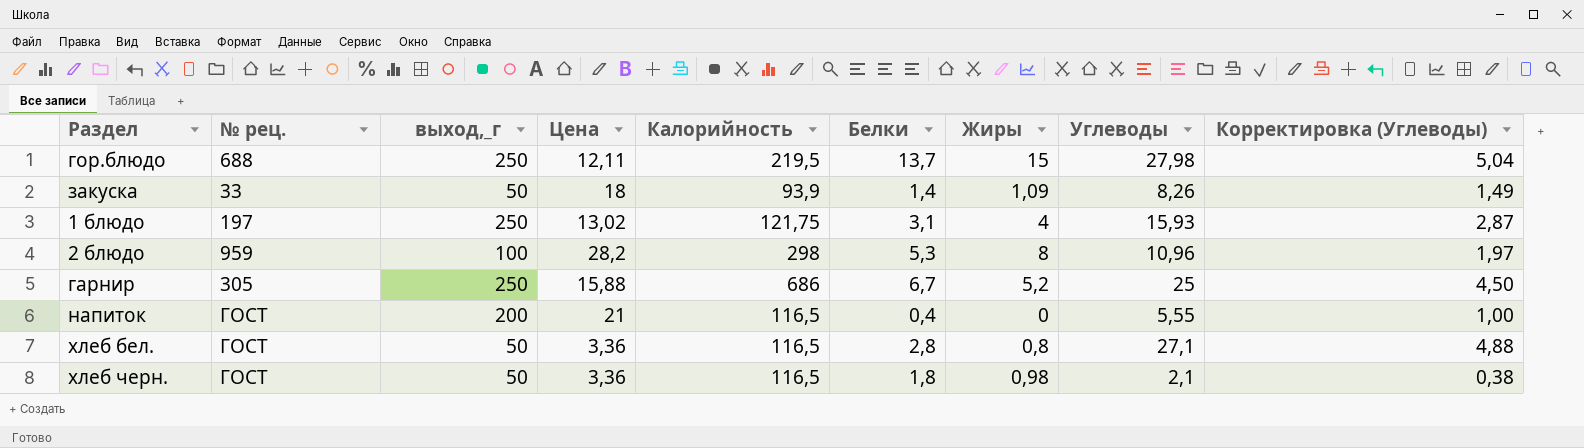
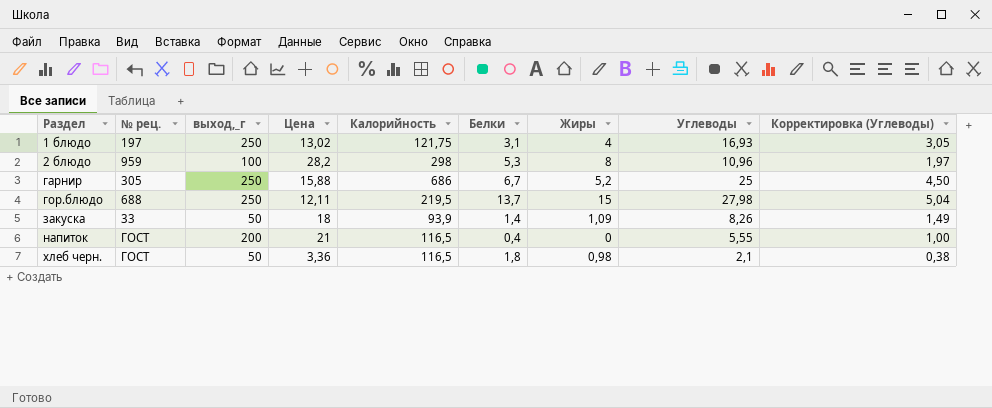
row order: none -> Раздел ascending
row хлеб бел.: ГОСТ | 50 | 3,36 | 116,5 | 2,8 | 0,8 | 27,1 | 4,88 -> none
1 блюдо | Углеводы: 15,93 -> 16,93
1 блюдо | Корректировка (Углеводы): 2,87 -> 3,05

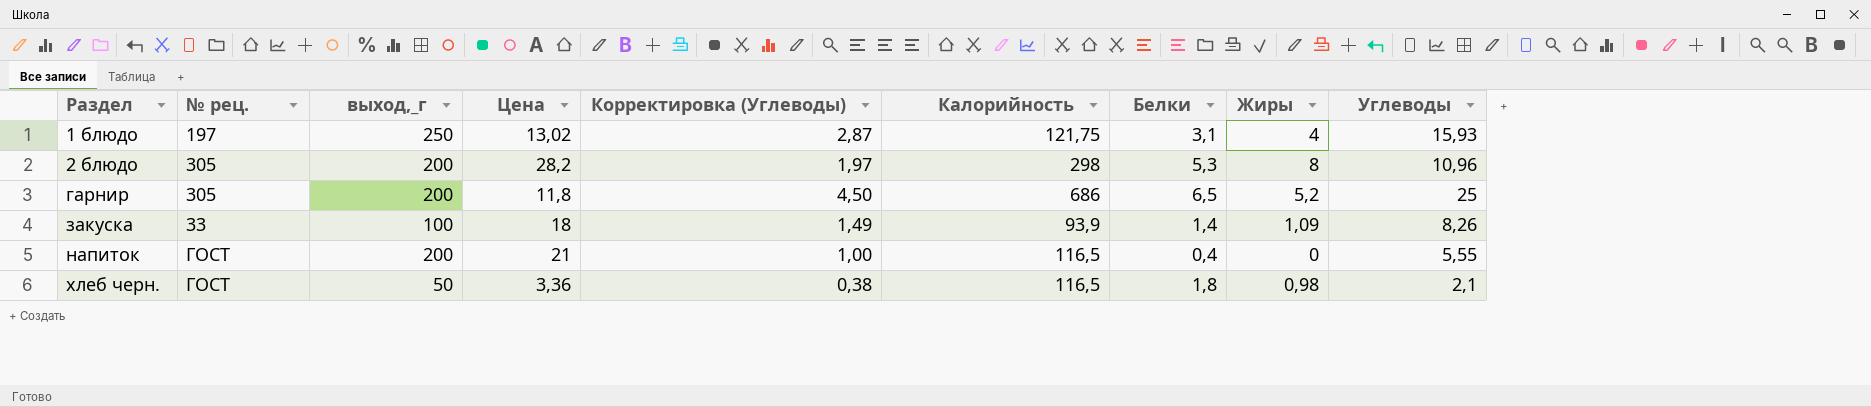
column Корректировка (Углеводы) | position: 9 -> 5
row гор.блюдо: 688 | 250 | 12,11 | 219,5 | 13,7 | 15 | 27,98 | 5,04 -> none
1 блюдо | Корректировка (Углеводы): 3,05 -> 2,87
1 блюдо | Углеводы: 16,93 -> 15,93
2 блюдо | № рец.: 959 -> 305
2 блюдо | выход,_г: 100 -> 200
гарнир | выход,_г: 250 -> 200
гарнир | Цена: 15,88 -> 11,8
гарнир | Белки: 6,7 -> 6,5
закуска | выход,_г: 50 -> 100

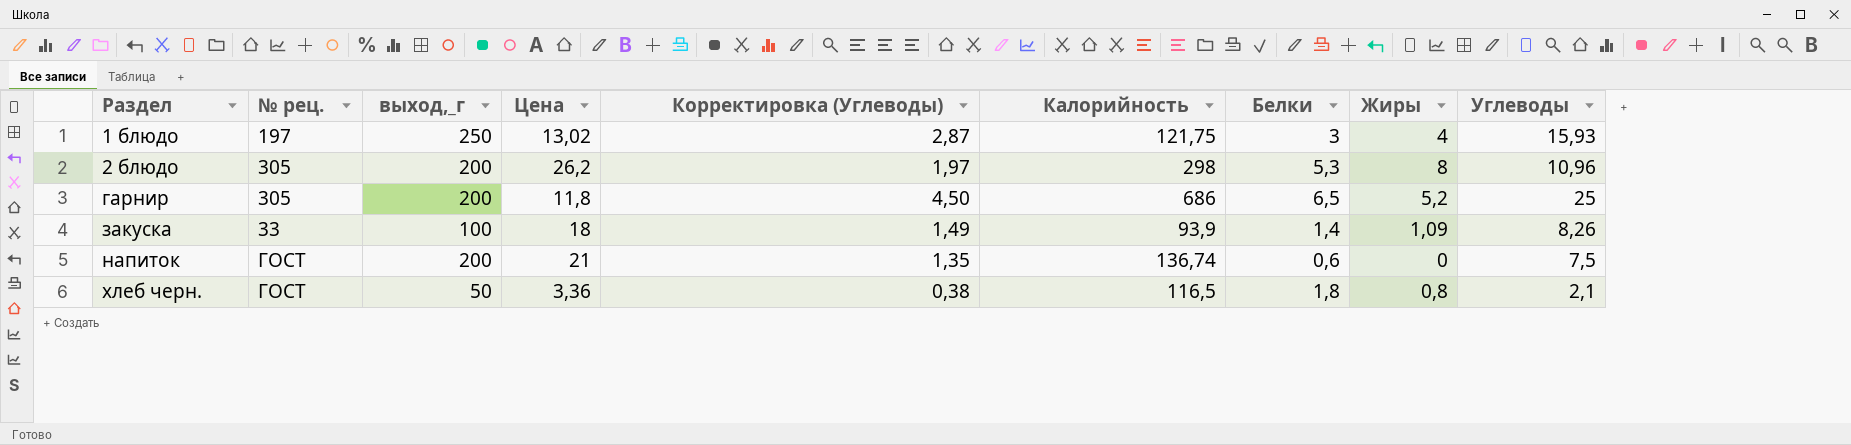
1 блюдо | Белки: 3,1 -> 3
2 блюдо | Цена: 28,2 -> 26,2
напиток | Корректировка (Углеводы): 1,00 -> 1,35
напиток | Калорийность: 116,5 -> 136,74
напиток | Белки: 0,4 -> 0,6
напиток | Углеводы: 5,55 -> 7,5
хлеб черн. | Жиры: 0,98 -> 0,8

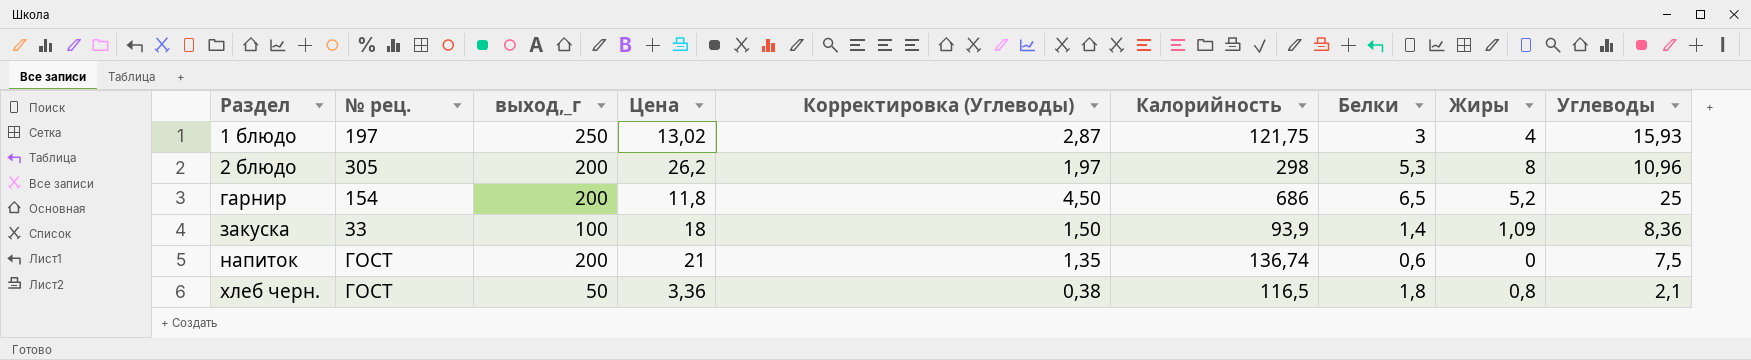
гарнир | № рец.: 305 -> 154
закуска | Корректировка (Углеводы): 1,49 -> 1,50
закуска | Углеводы: 8,26 -> 8,36

